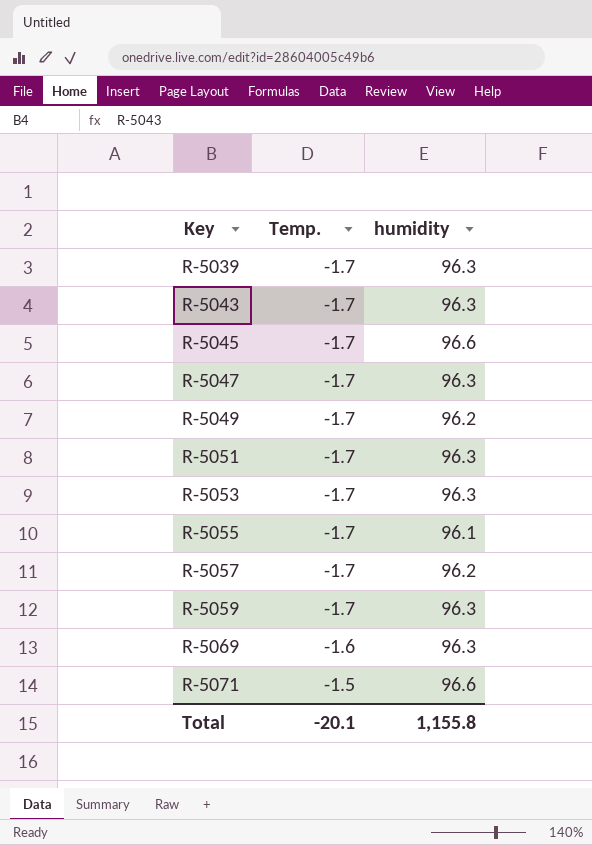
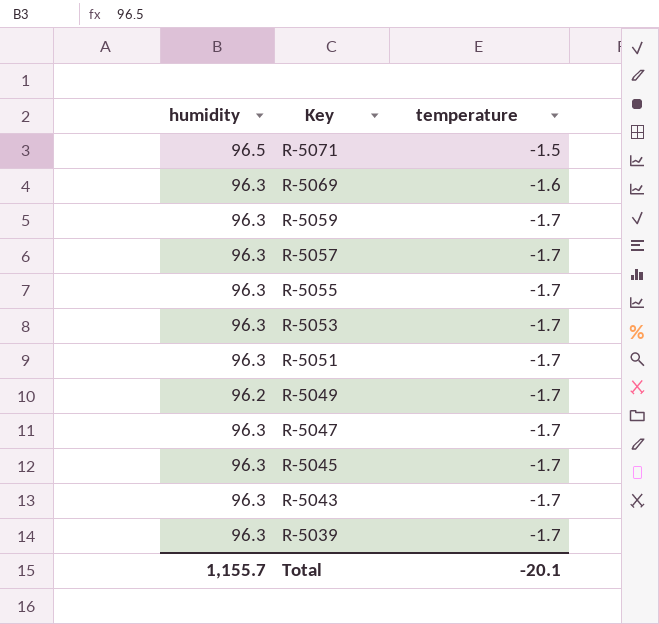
row order: Key ascending -> Key descending
column humidity | position: 3 -> 1
column name: Temp. -> temperature
R-5071 | humidity: 96.6 -> 96.5
R-5057 | humidity: 96.2 -> 96.3
R-5055 | humidity: 96.1 -> 96.3
R-5045 | humidity: 96.6 -> 96.3
Total | humidity: 1,155.8 -> 1,155.7

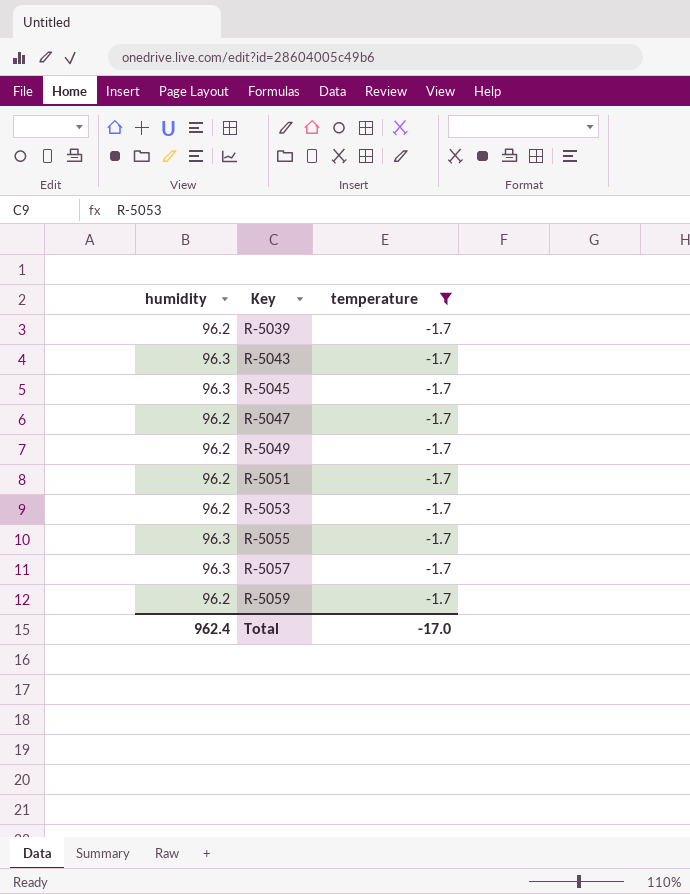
filter: none -> temperature = -1.7
row order: Key descending -> Key ascending
R-5039 | humidity: 96.3 -> 96.2
R-5047 | humidity: 96.3 -> 96.2
R-5051 | humidity: 96.3 -> 96.2
R-5053 | humidity: 96.3 -> 96.2
R-5059 | humidity: 96.3 -> 96.2
Total | humidity: 1,155.7 -> 962.4
Total | temperature: -20.1 -> -17.0

